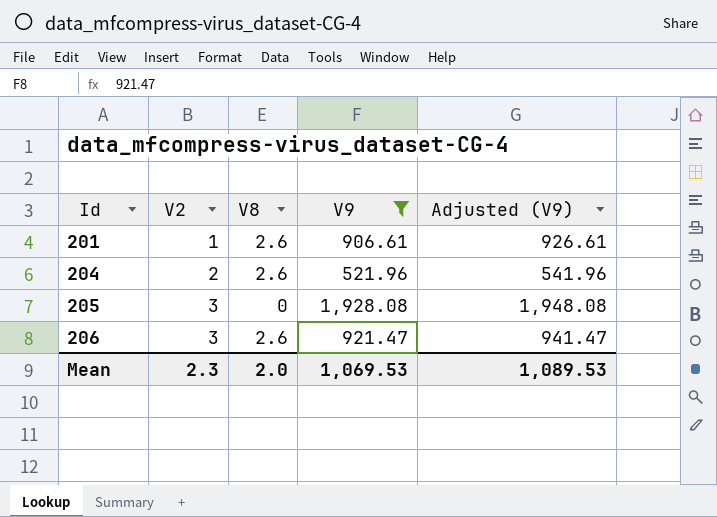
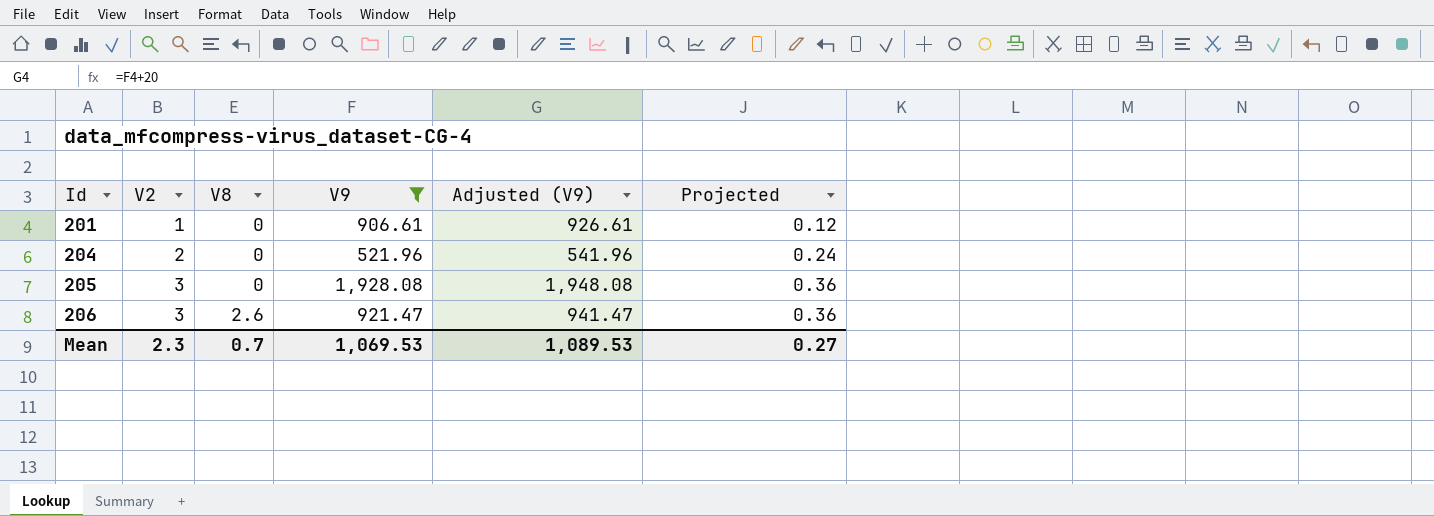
column Projected | formula: none -> [V2] * 0.12
201 | V8: 2.6 -> 0
204 | V8: 2.6 -> 0
Mean | V8: 2.0 -> 0.7

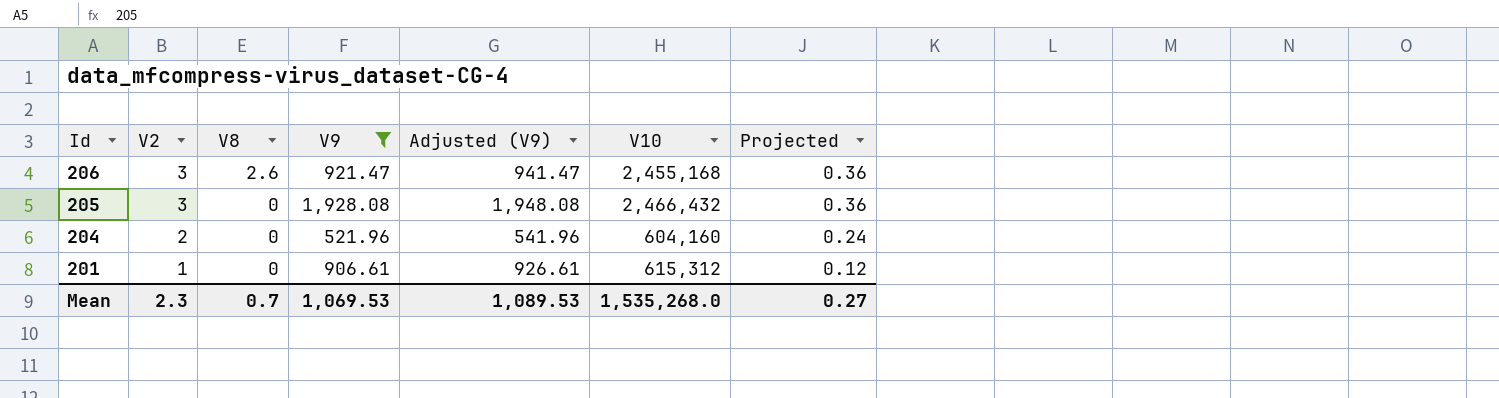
row order: Id ascending -> Id descending
column V10 | position: none -> 6

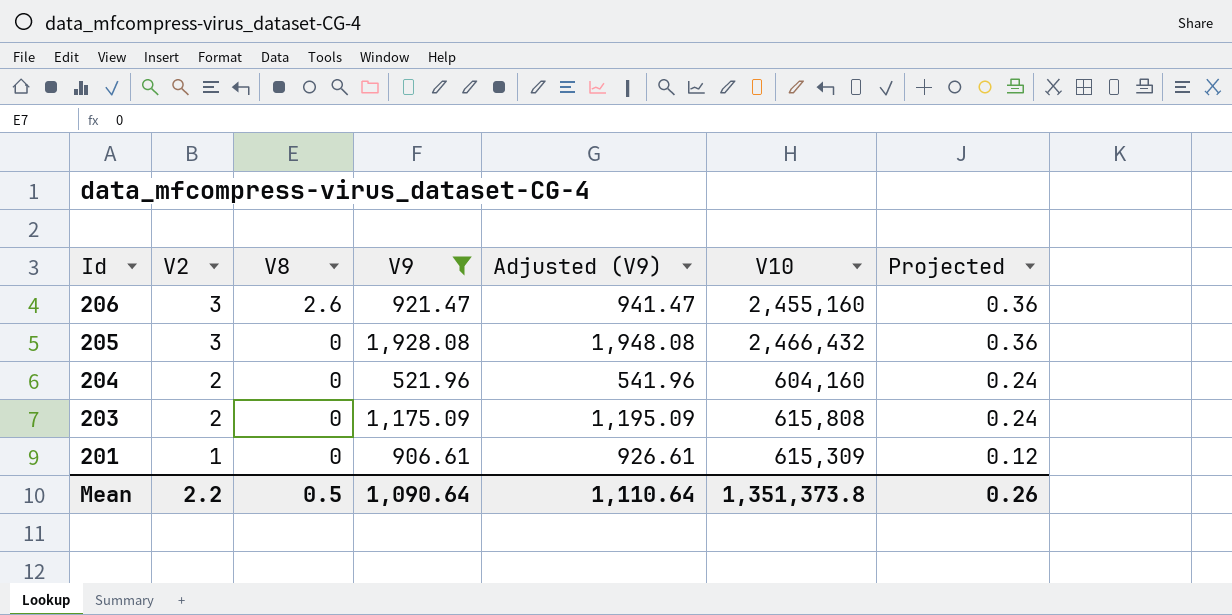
206 | V10: 2,455,168 -> 2,455,160
row 203: none -> 2 | 0 | 1,175.09 | 1,195.09 | 615,808 | 0.24
201 | V10: 615,312 -> 615,309
Mean | V2: 2.3 -> 2.2
Mean | V8: 0.7 -> 0.5
Mean | V9: 1,069.53 -> 1,090.64
Mean | Adjusted (V9): 1,089.53 -> 1,110.64
Mean | V10: 1,535,268.0 -> 1,351,373.8
Mean | Projected: 0.27 -> 0.26

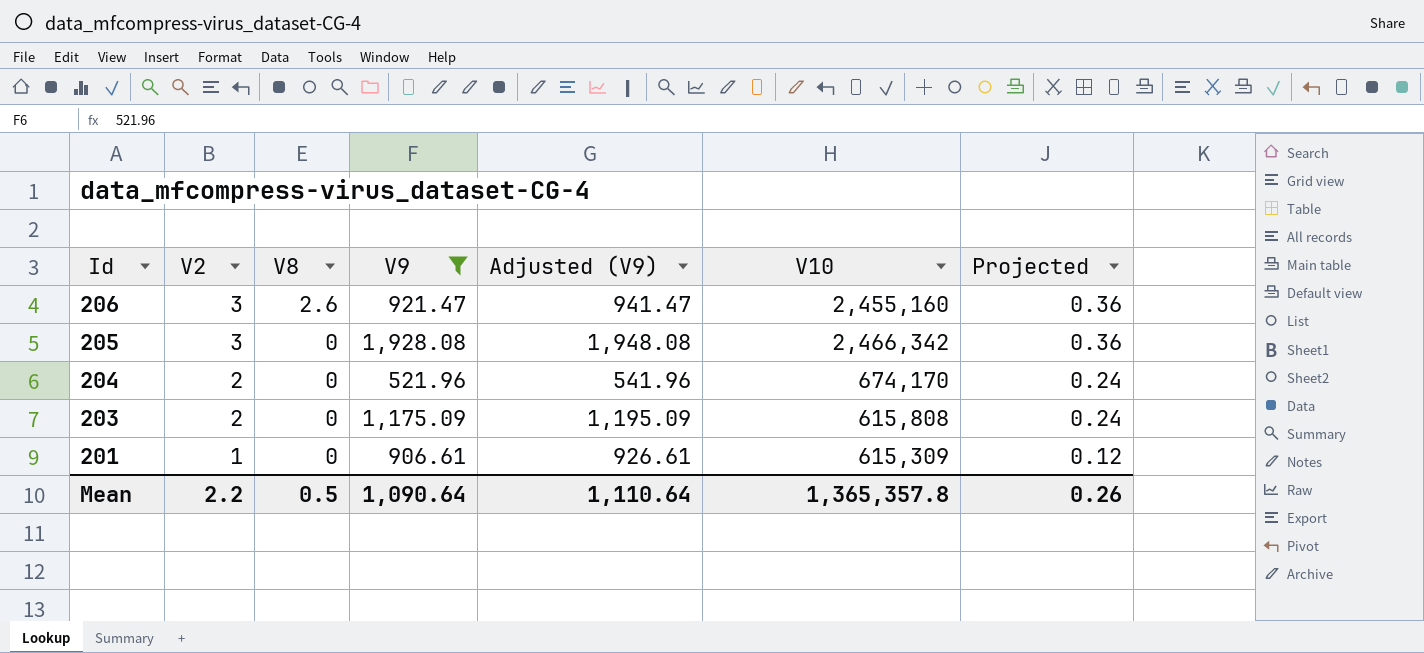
205 | V10: 2,466,432 -> 2,466,342
204 | V10: 604,160 -> 674,170
Mean | V10: 1,351,373.8 -> 1,365,357.8

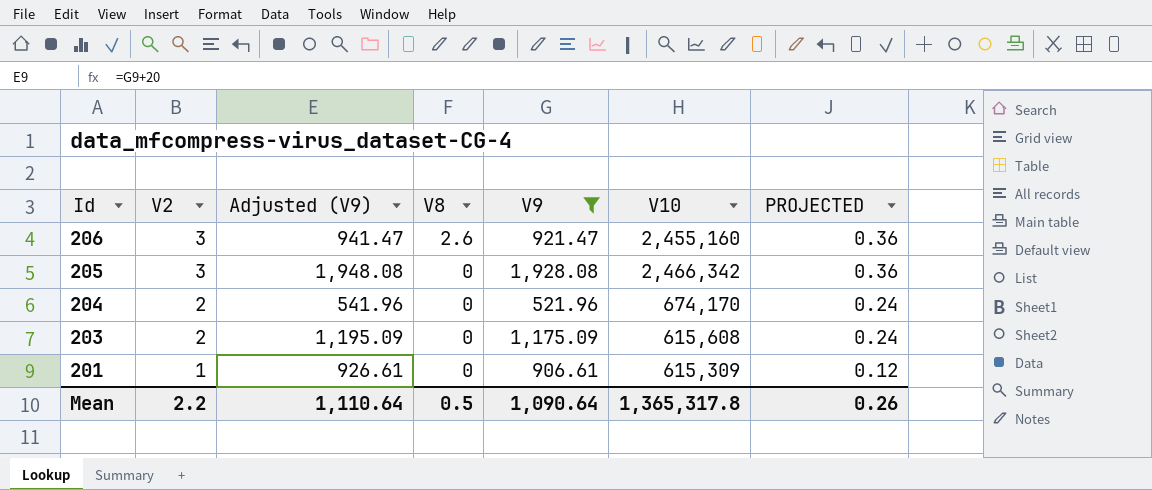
column Adjusted (V9) | position: 5 -> 3
column name: Projected -> PROJECTED
203 | V10: 615,808 -> 615,608
Mean | V10: 1,365,357.8 -> 1,365,317.8

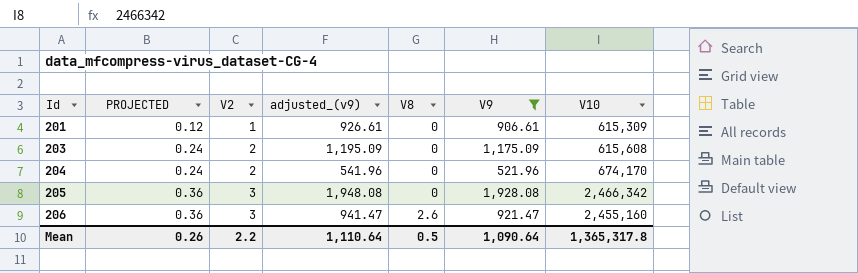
row order: Id descending -> Id ascending
column PROJECTED | position: 7 -> 2
column name: Adjusted (V9) -> adjusted_(v9)

